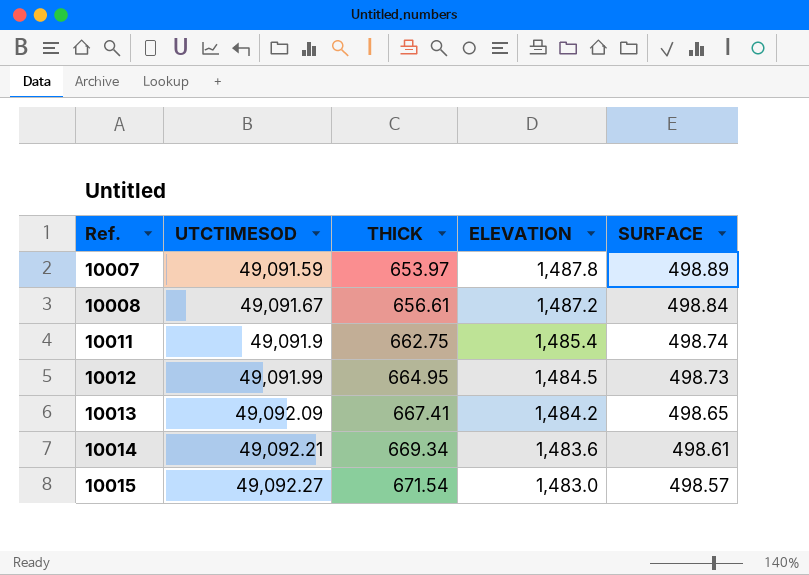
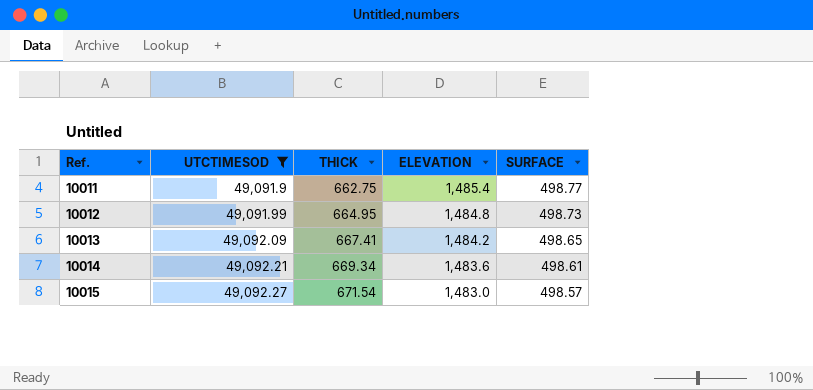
filter: none -> UTCTIMESOD >= 49,091.9
10011 | SURFACE: 498.74 -> 498.77
10012 | ELEVATION: 1,484.5 -> 1,484.8

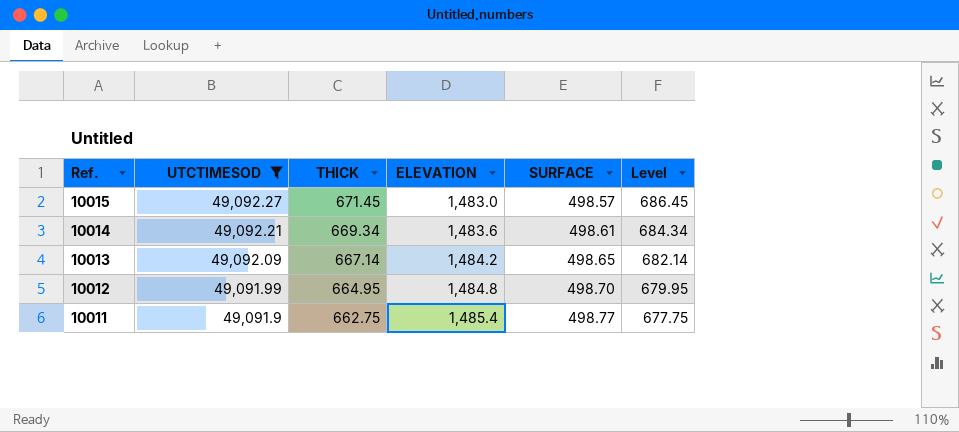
row order: Ref. ascending -> Ref. descending
column Level | formula: none -> [THICK] + 15
10015 | THICK: 671.54 -> 671.45
10013 | THICK: 667.41 -> 667.14
10012 | SURFACE: 498.73 -> 498.70

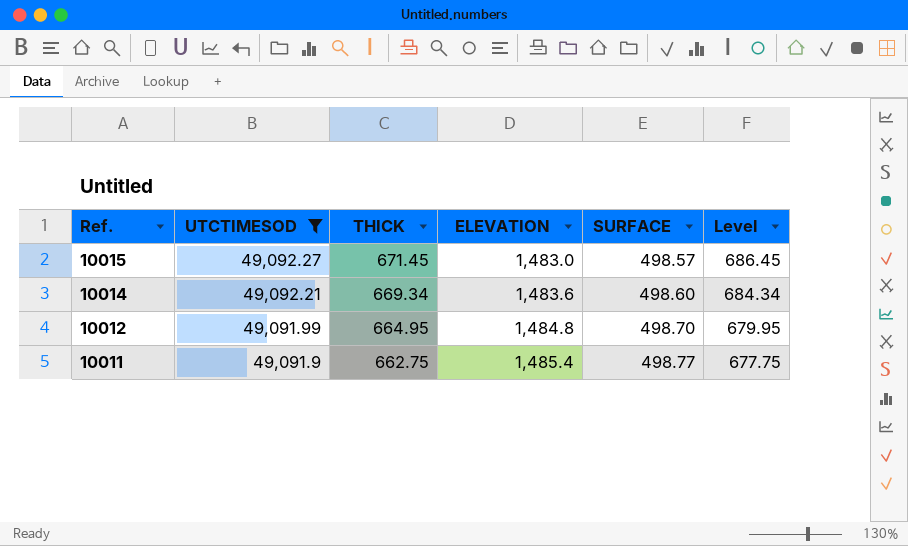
row 10013: 49,092.09 | 667.14 | 1,484.2 | 498.65 | 682.14 -> none
10014 | SURFACE: 498.61 -> 498.60

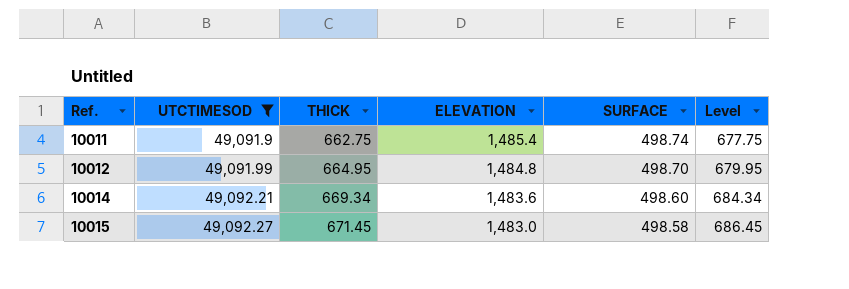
row order: Ref. descending -> Ref. ascending
10011 | SURFACE: 498.77 -> 498.74
10015 | SURFACE: 498.57 -> 498.58

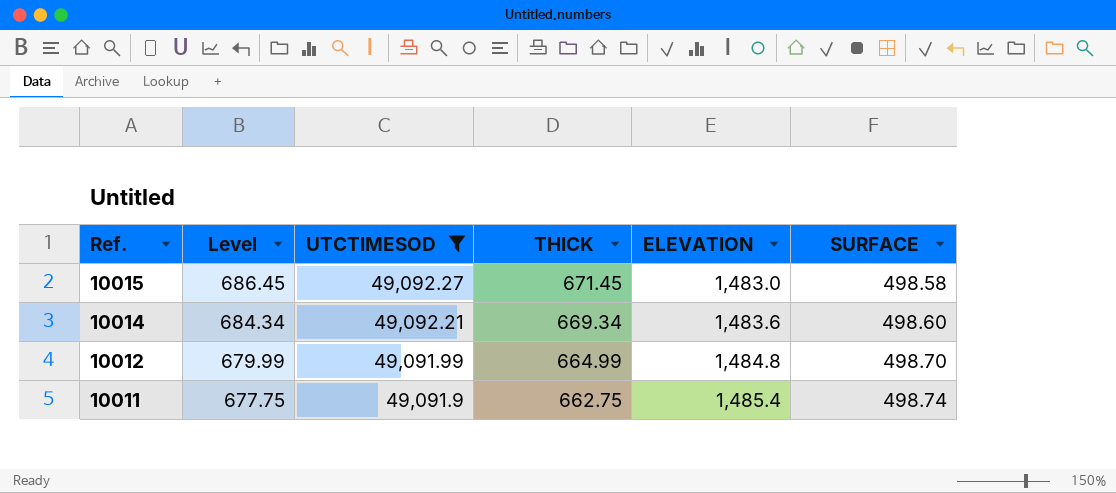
row order: Ref. ascending -> Ref. descending
column Level | position: 6 -> 2
10012 | Level: 679.95 -> 679.99
10012 | THICK: 664.95 -> 664.99

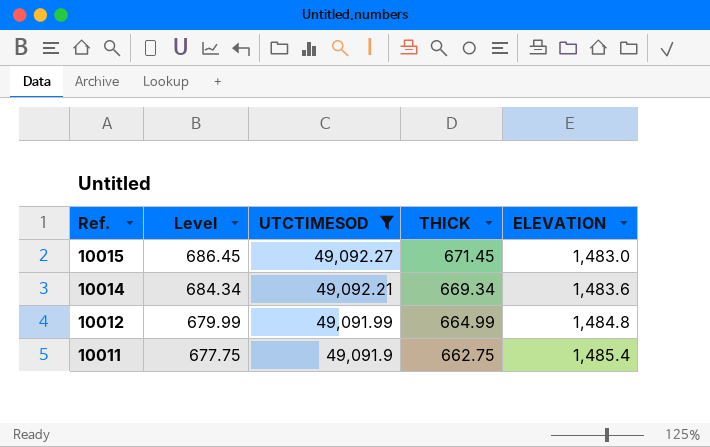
column SURFACE | position: 6 -> none

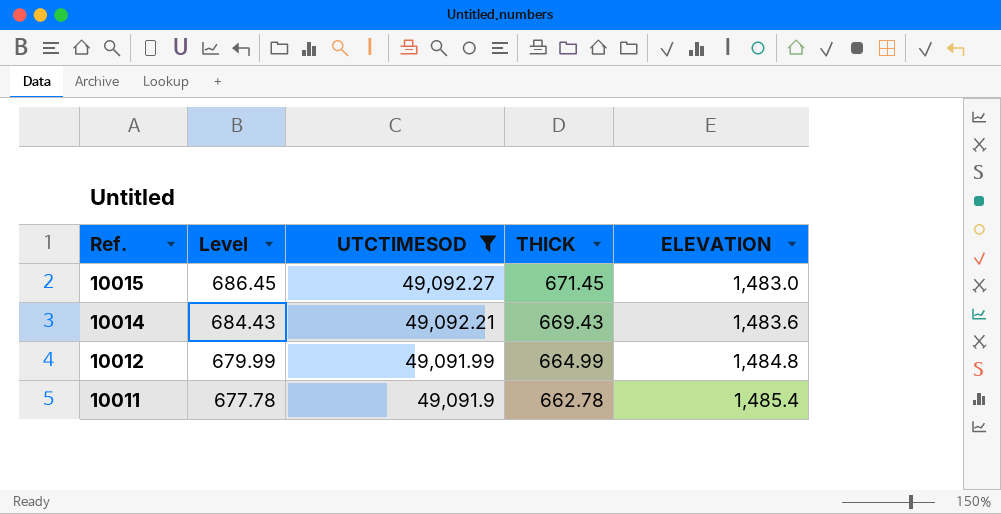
10014 | Level: 684.34 -> 684.43
10014 | THICK: 669.34 -> 669.43
10011 | Level: 677.75 -> 677.78
10011 | THICK: 662.75 -> 662.78

